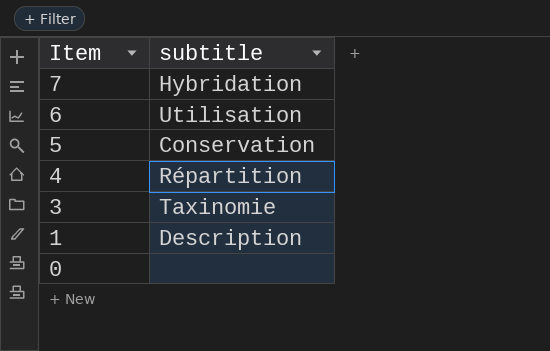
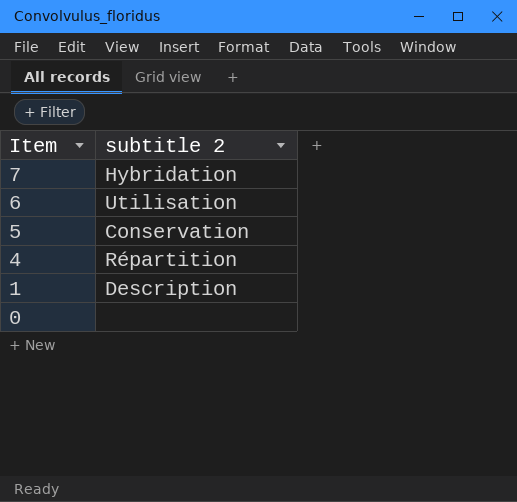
column name: subtitle -> subtitle 2
row 3: Taxinomie -> none

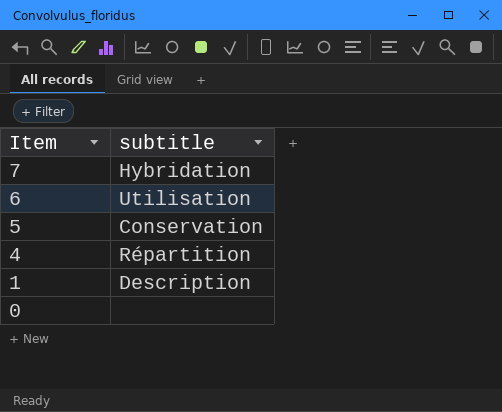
column name: subtitle 2 -> subtitle

